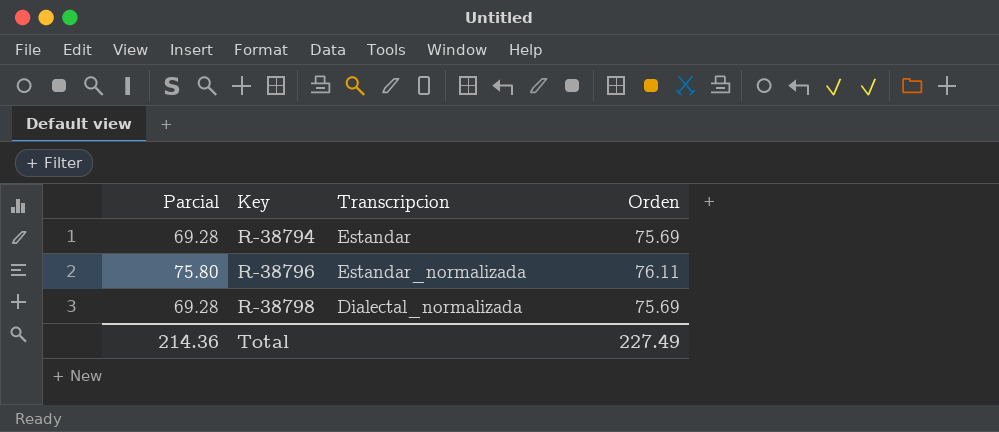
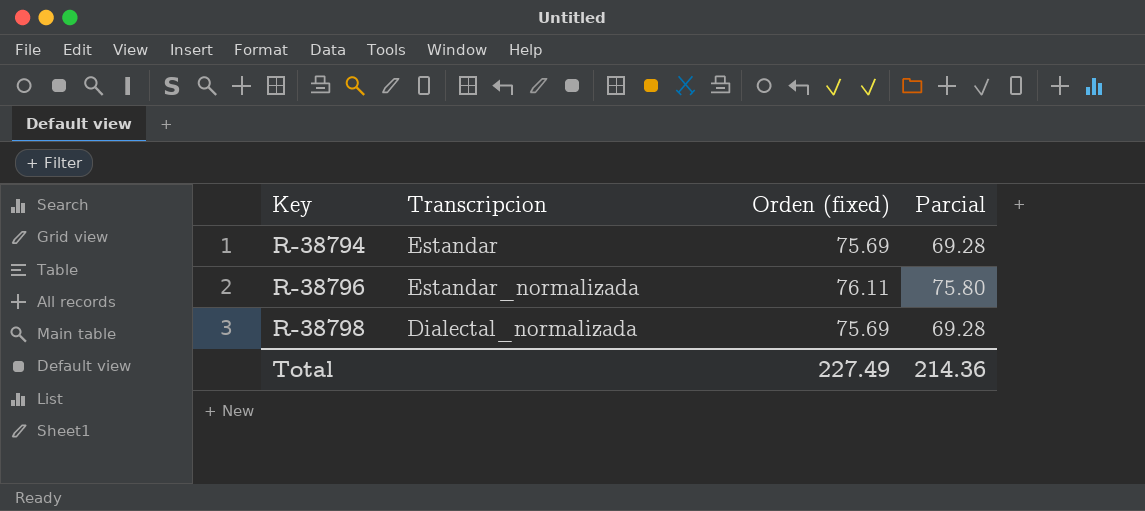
column name: Orden -> Orden (fixed)
column Parcial | position: 1 -> 4

